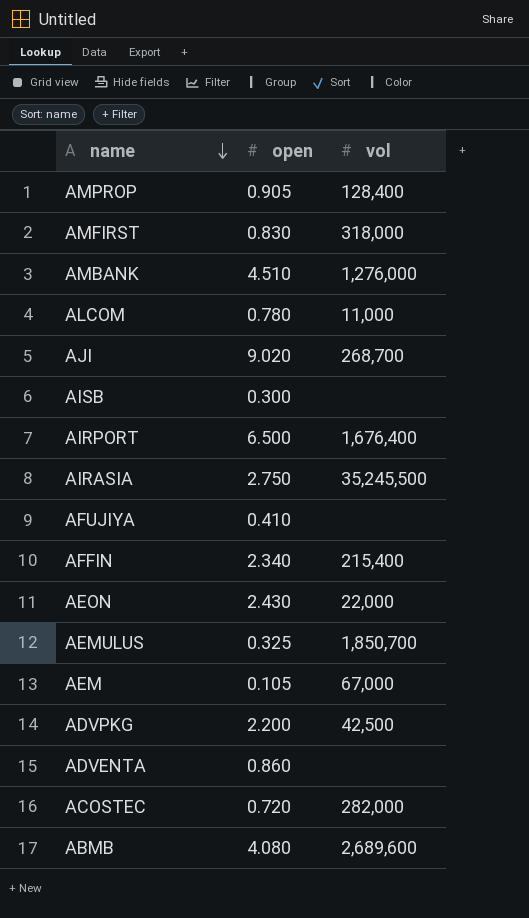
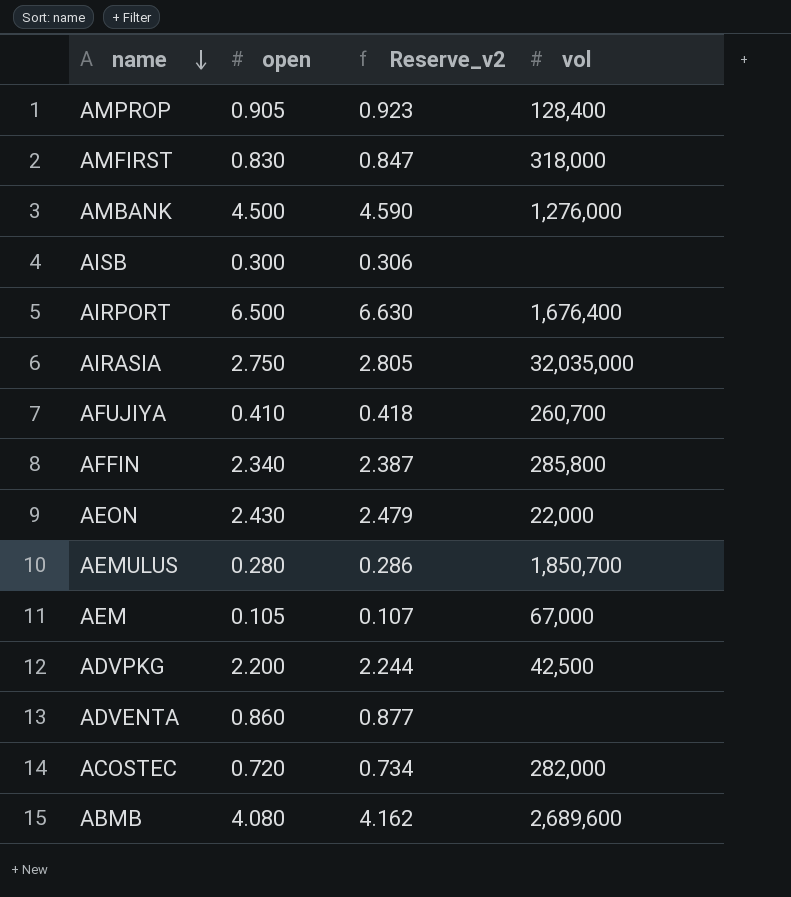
column Reserve_v2 | formula: none -> [open] * 1.02
row ALCOM: 0.780 | 11,000 -> none
row AJI: 9.020 | 268,700 -> none
AMBANK | open: 4.510 -> 4.500
AIRASIA | vol: 35,245,500 -> 32,035,000
AFUJIYA | vol: none -> 260,700
AFFIN | vol: 215,400 -> 285,800
AEMULUS | open: 0.325 -> 0.280

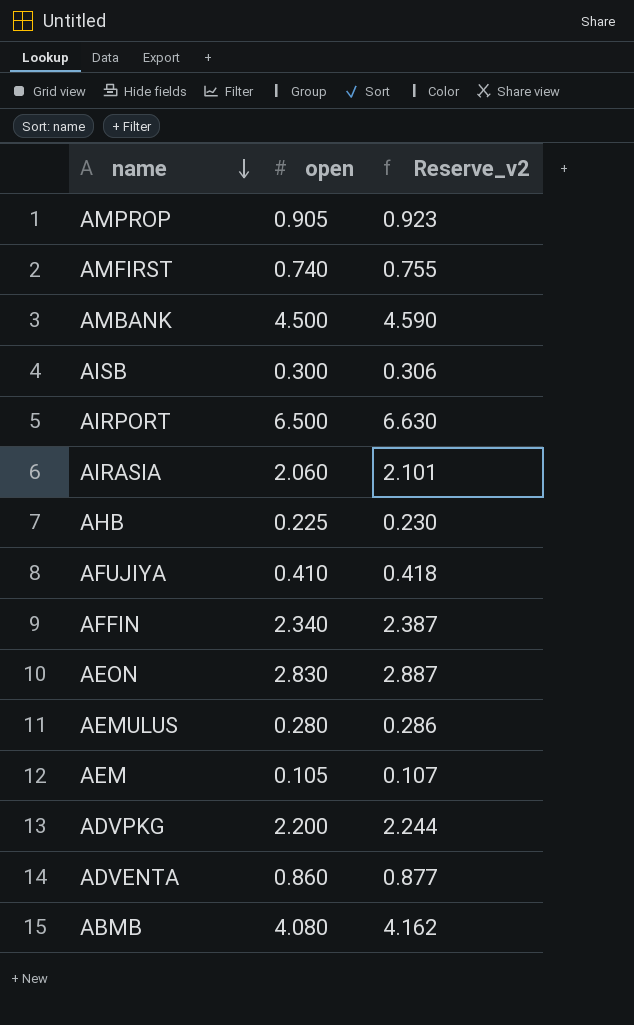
column vol | position: 4 -> none
row ACOSTEC: 0.720 | 0.734 | 282,000 -> none
AMFIRST | open: 0.830 -> 0.740
AMFIRST | Reserve_v2: 0.847 -> 0.755
AIRASIA | open: 2.750 -> 2.060
AIRASIA | Reserve_v2: 2.805 -> 2.101
row AHB: none -> 0.225 | 0.230
AEON | open: 2.430 -> 2.830
AEON | Reserve_v2: 2.479 -> 2.887

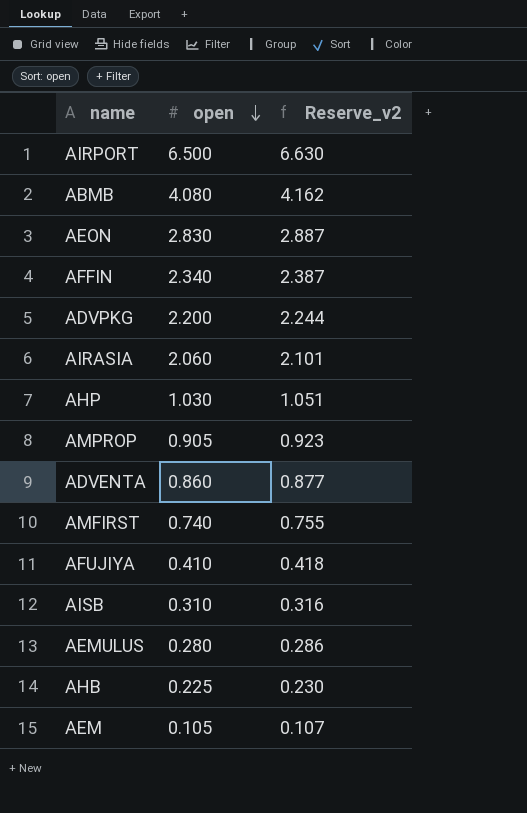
row order: name descending -> open descending
row AMBANK: 4.500 | 4.590 -> none
row AHP: none -> 1.030 | 1.051
AISB | open: 0.300 -> 0.310
AISB | Reserve_v2: 0.306 -> 0.316

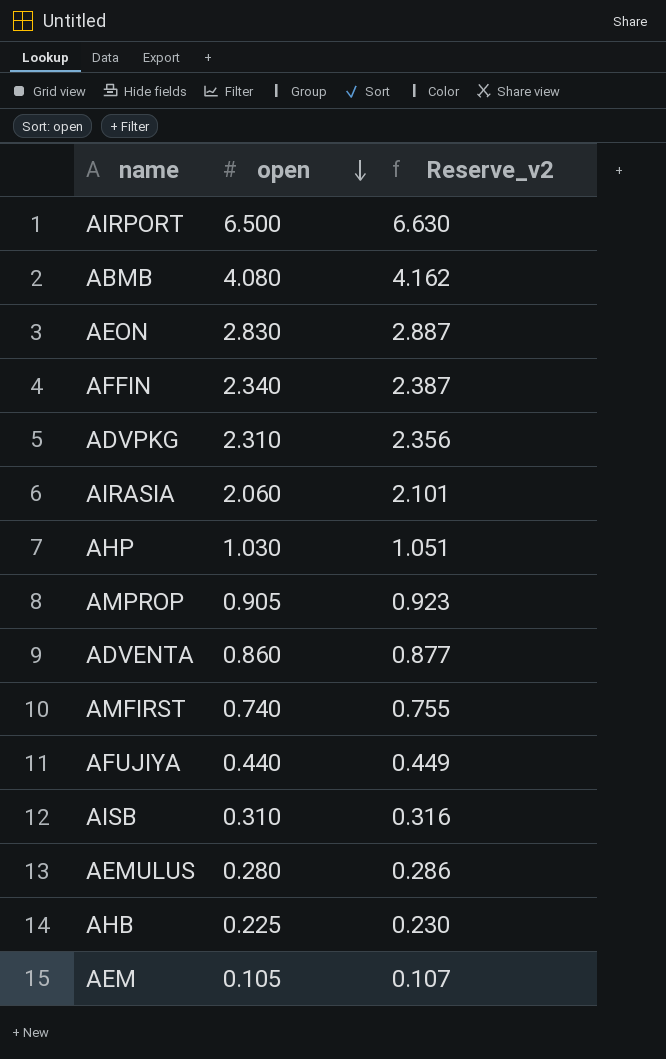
ADVPKG | open: 2.200 -> 2.310
ADVPKG | Reserve_v2: 2.244 -> 2.356
AFUJIYA | open: 0.410 -> 0.440
AFUJIYA | Reserve_v2: 0.418 -> 0.449

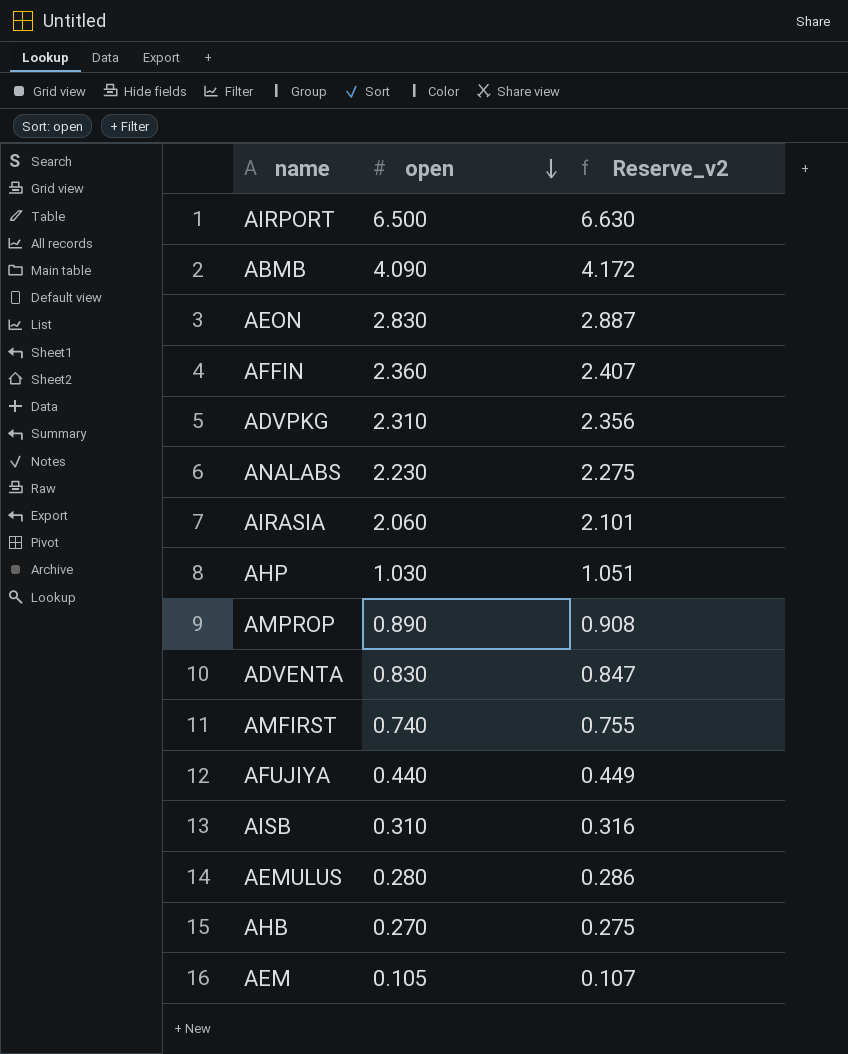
ABMB | open: 4.080 -> 4.090
ABMB | Reserve_v2: 4.162 -> 4.172
AFFIN | open: 2.340 -> 2.360
AFFIN | Reserve_v2: 2.387 -> 2.407
row ANALABS: none -> 2.230 | 2.275
AMPROP | open: 0.905 -> 0.890
AMPROP | Reserve_v2: 0.923 -> 0.908
ADVENTA | open: 0.860 -> 0.830
ADVENTA | Reserve_v2: 0.877 -> 0.847
AHB | open: 0.225 -> 0.270
AHB | Reserve_v2: 0.230 -> 0.275

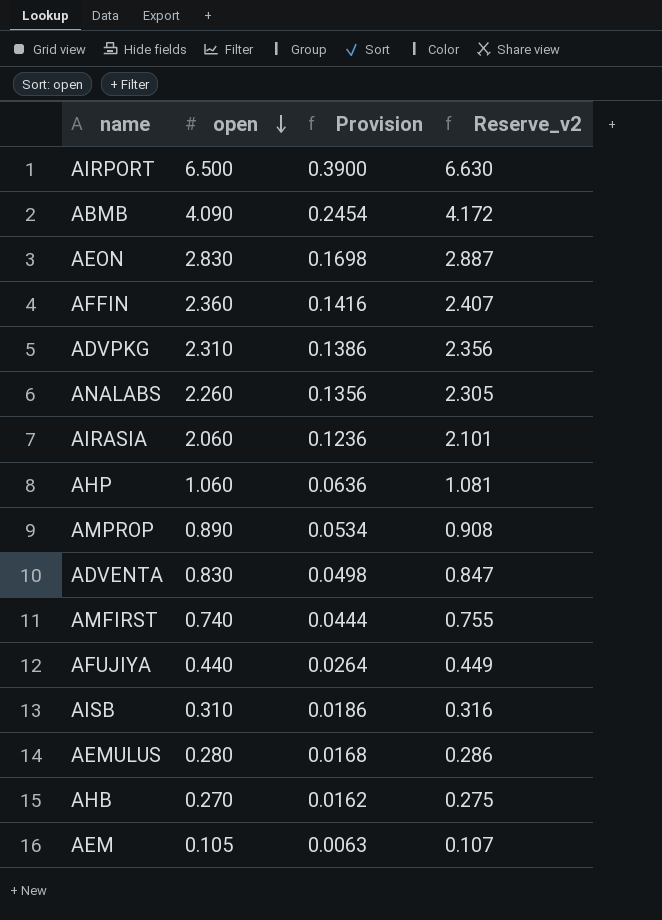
column Provision | formula: none -> [open] * 0.06
ANALABS | open: 2.230 -> 2.260
ANALABS | Reserve_v2: 2.275 -> 2.305
AHP | open: 1.030 -> 1.060
AHP | Reserve_v2: 1.051 -> 1.081

